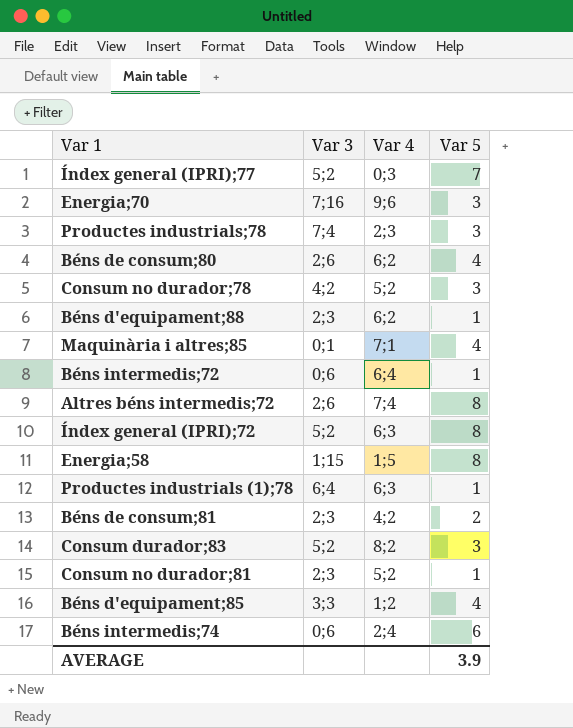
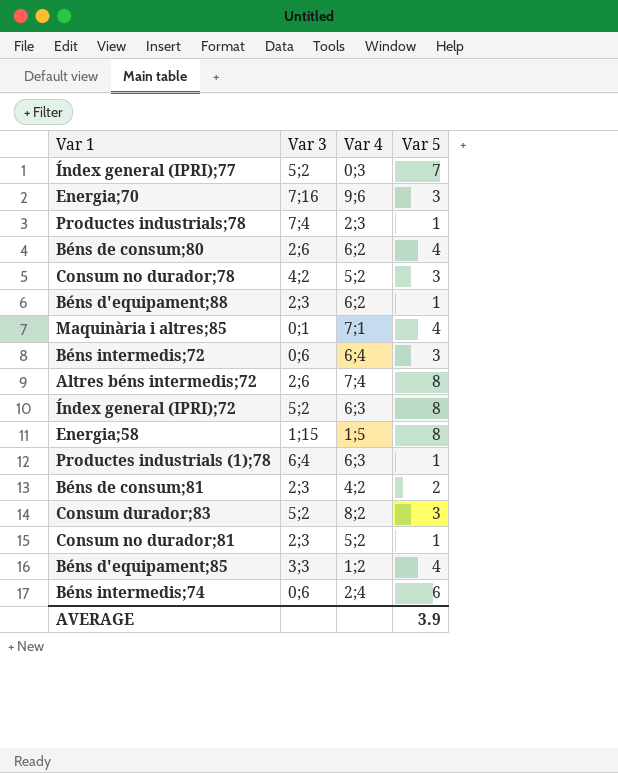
Productes industrials;78 | Var 5: 3 -> 1
Béns intermedis;72 | Var 5: 1 -> 3

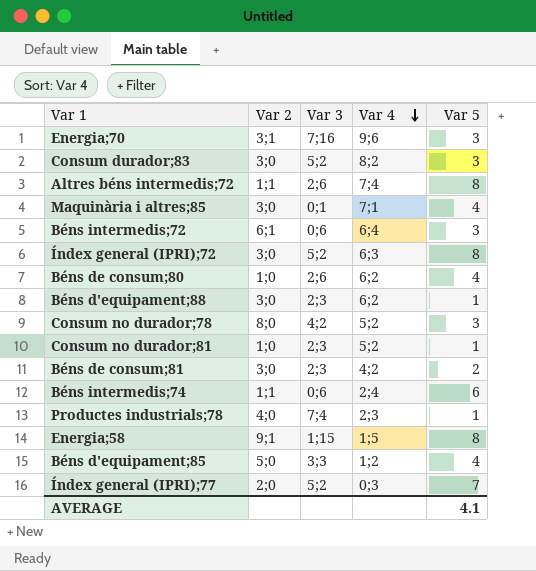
row order: none -> Var 4 descending
column Var 2 | position: none -> 2
row Productes industrials (1);78: 6;4 | 6;3 | 1 -> none
AVERAGE | Var 5: 3.9 -> 4.1

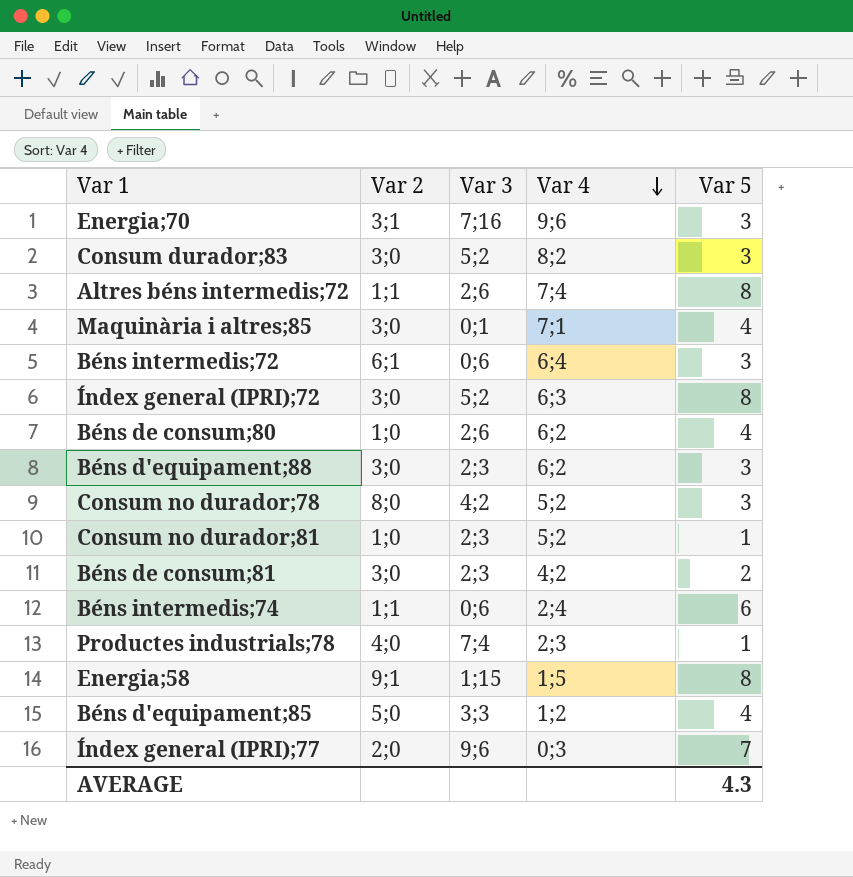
Béns d'equipament;88 | Var 5: 1 -> 3
Índex general (IPRI);77 | Var 3: 5;2 -> 9;6
AVERAGE | Var 5: 4.1 -> 4.3

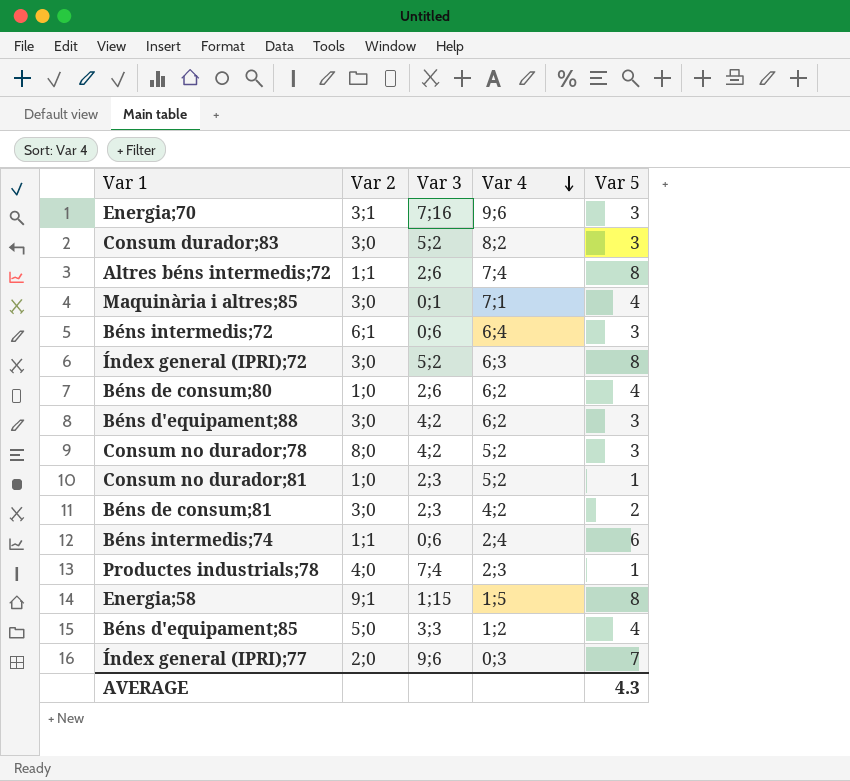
Béns d'equipament;88 | Var 3: 2;3 -> 4;2

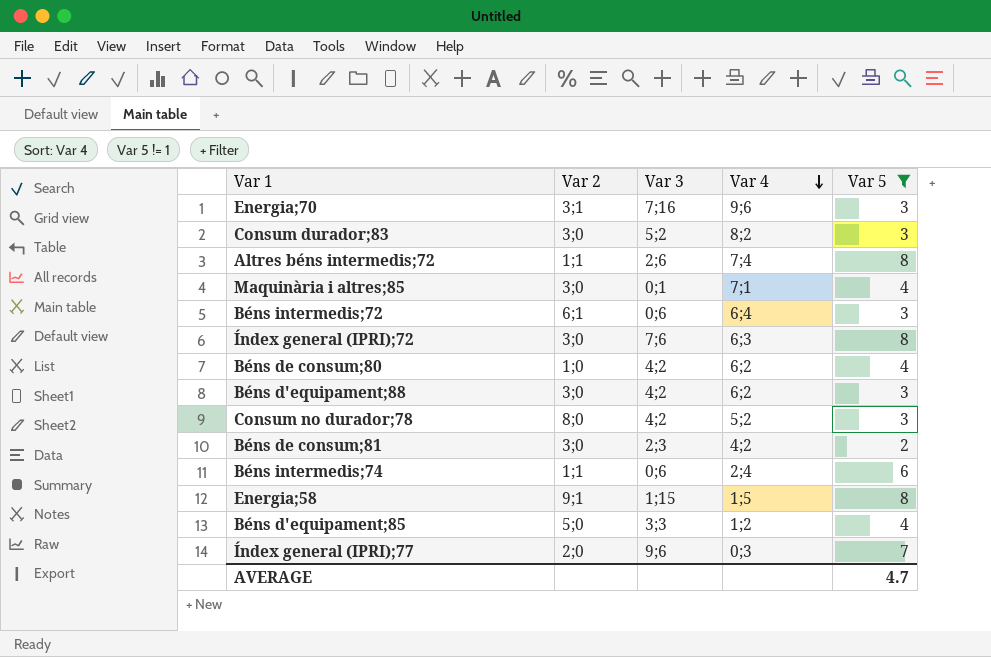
filter: none -> Var 5 != 1
Índex general (IPRI);72 | Var 3: 5;2 -> 7;6
Béns de consum;80 | Var 3: 2;6 -> 4;2
AVERAGE | Var 5: 4.3 -> 4.7

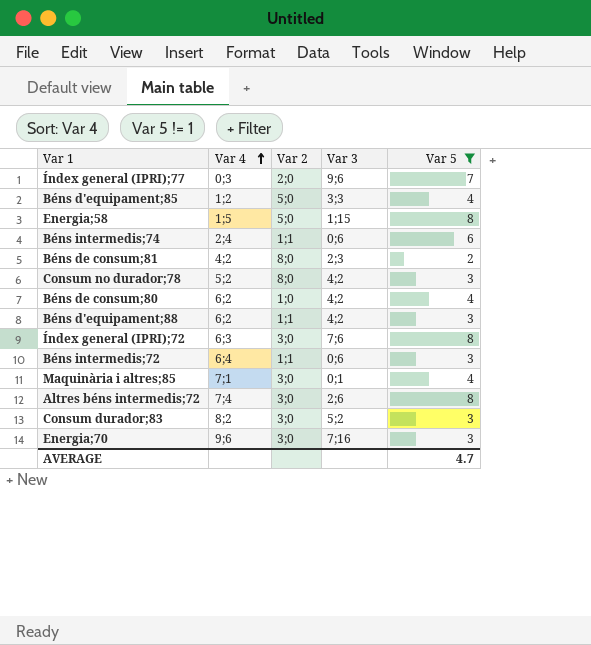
row order: Var 4 descending -> Var 4 ascending
column Var 4 | position: 4 -> 2
Energia;58 | Var 2: 9;1 -> 5;0
Béns de consum;81 | Var 2: 3;0 -> 8;0
Béns d'equipament;88 | Var 2: 3;0 -> 1;1
Béns intermedis;72 | Var 2: 6;1 -> 1;1
Altres béns intermedis;72 | Var 2: 1;1 -> 3;0
Energia;70 | Var 2: 3;1 -> 3;0

